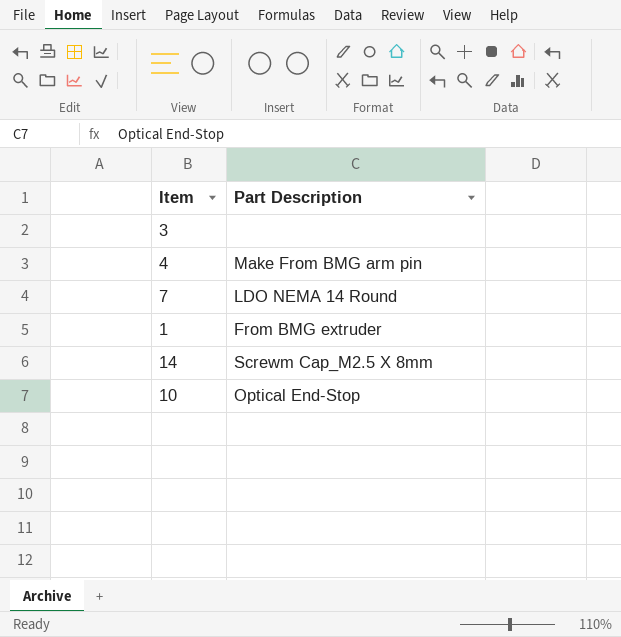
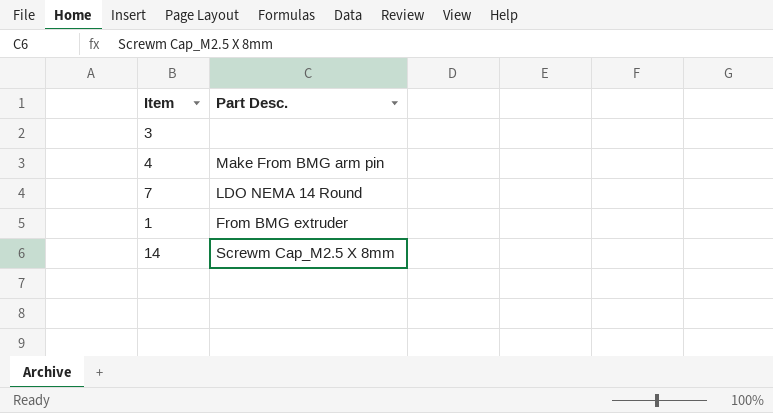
column name: Part Description -> Part Desc.
row 10: Optical End-Stop -> none

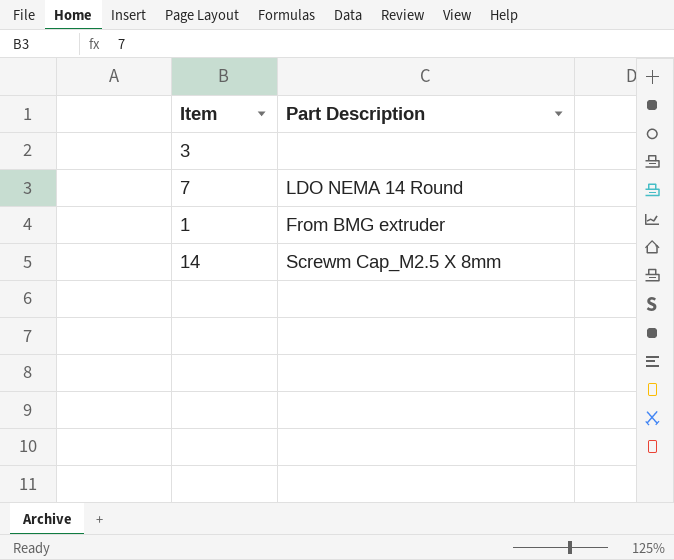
column name: Part Desc. -> Part Description
row 4: Make From BMG arm pin -> none

